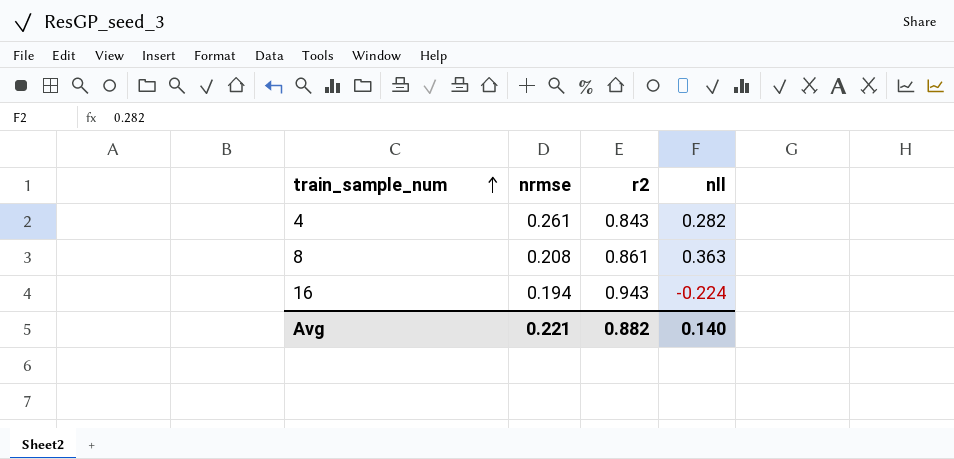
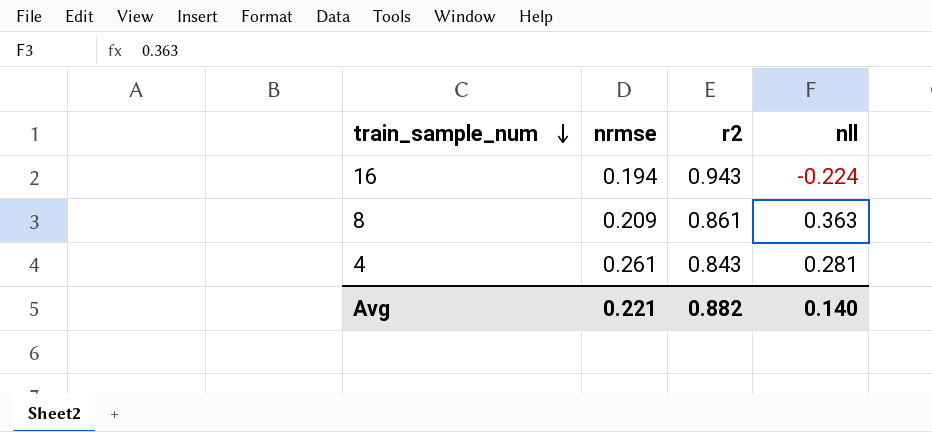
row order: train_sample_num ascending -> train_sample_num descending
8 | nrmse: 0.208 -> 0.209
4 | nll: 0.282 -> 0.281

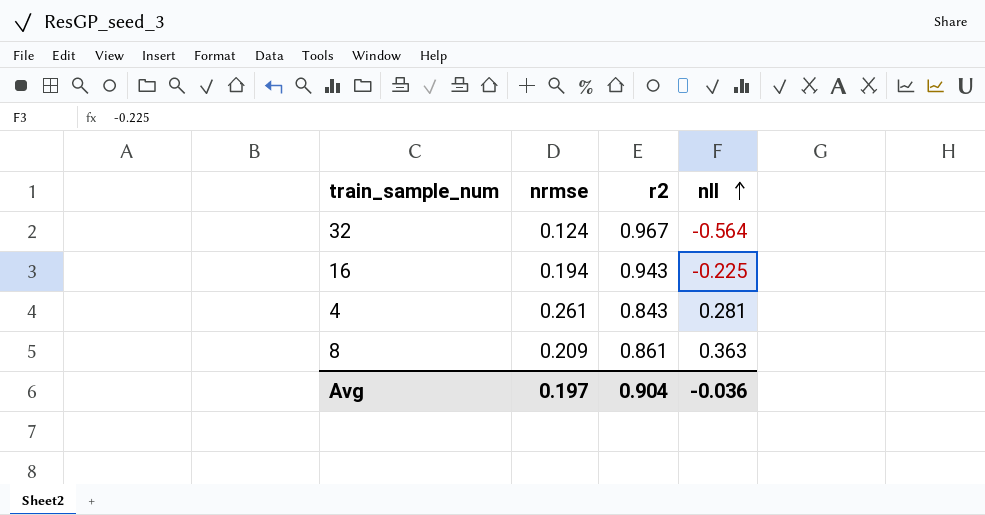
row order: train_sample_num descending -> nll ascending
row 32: none -> 0.124 | 0.967 | -0.564
16 | nll: -0.224 -> -0.225
Avg | nrmse: 0.221 -> 0.197
Avg | r2: 0.882 -> 0.904
Avg | nll: 0.140 -> -0.036

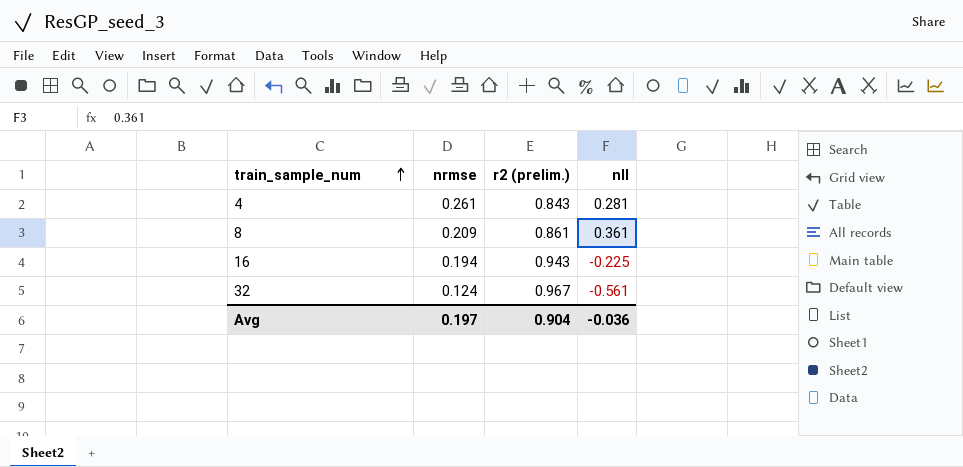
row order: nll ascending -> train_sample_num ascending
column name: r2 -> r2 (prelim.)
8 | nll: 0.363 -> 0.361
32 | nll: -0.564 -> -0.561

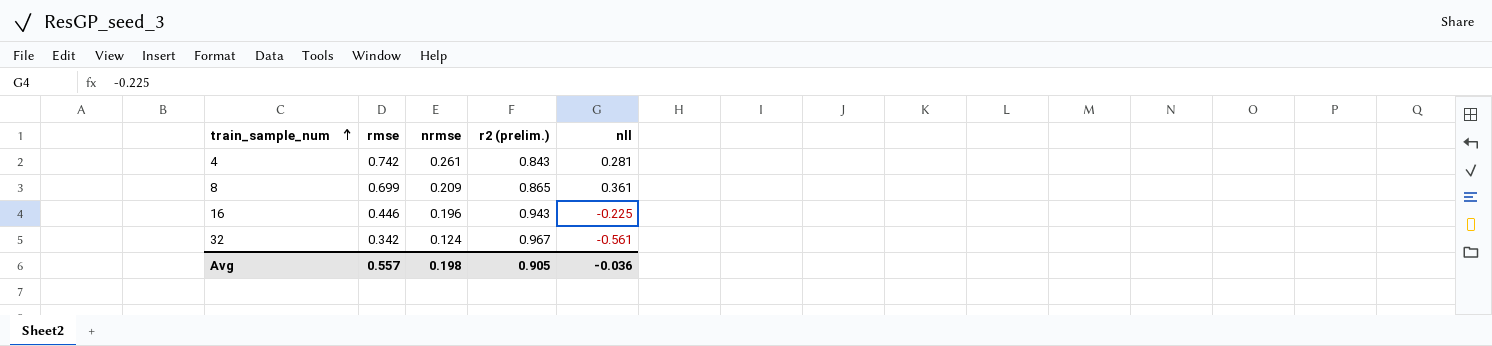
column rmse | position: none -> 2
8 | r2 (prelim.): 0.861 -> 0.865
16 | nrmse: 0.194 -> 0.196
Avg | nrmse: 0.197 -> 0.198
Avg | r2 (prelim.): 0.904 -> 0.905

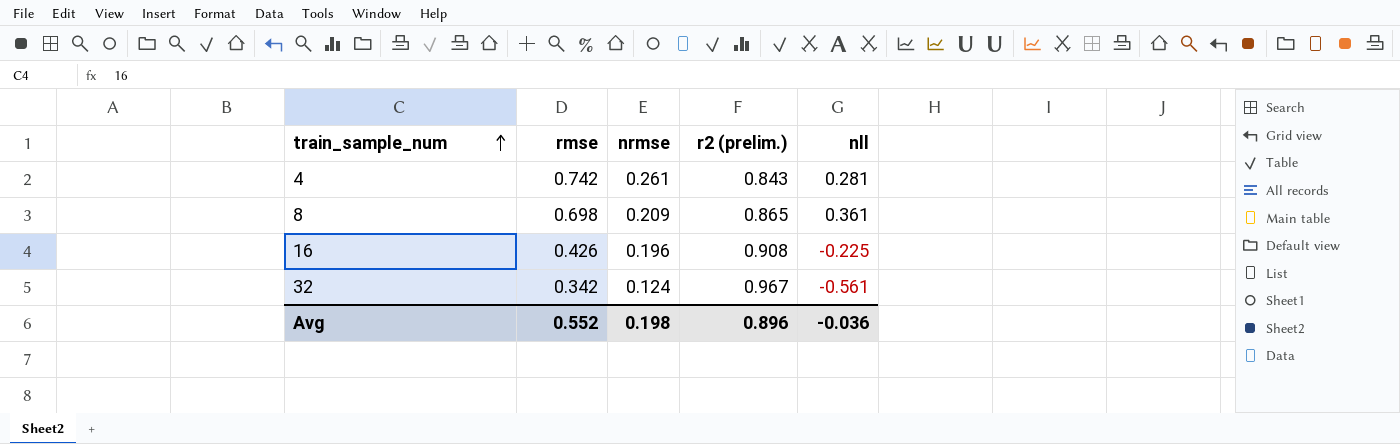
8 | rmse: 0.699 -> 0.698
16 | rmse: 0.446 -> 0.426
16 | r2 (prelim.): 0.943 -> 0.908
Avg | rmse: 0.557 -> 0.552
Avg | r2 (prelim.): 0.905 -> 0.896

